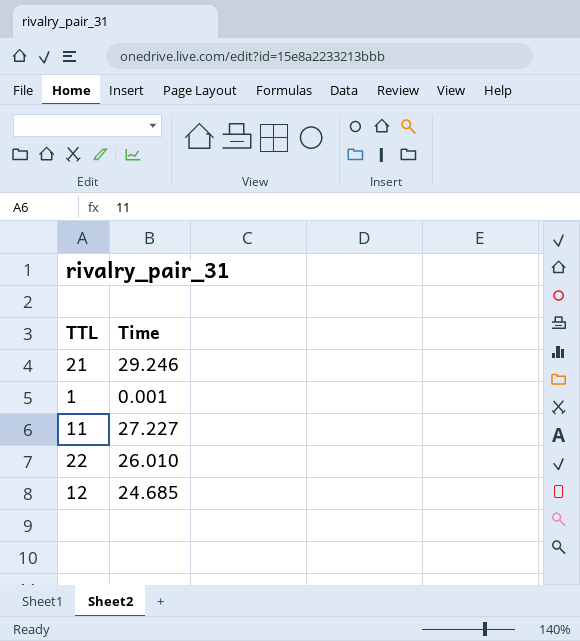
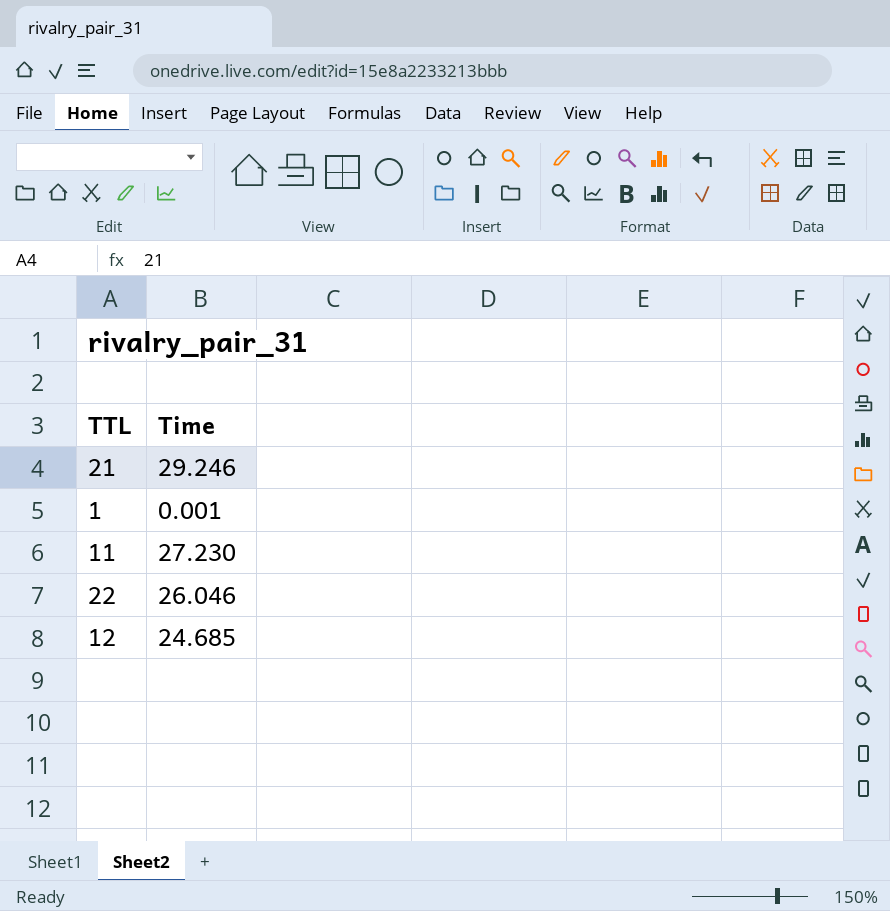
11 | Time: 27.227 -> 27.230
22 | Time: 26.010 -> 26.046

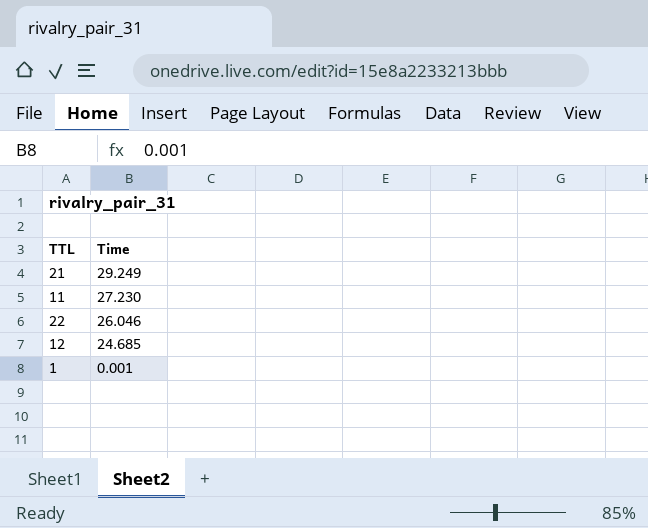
row order: none -> Time descending
21 | Time: 29.246 -> 29.249

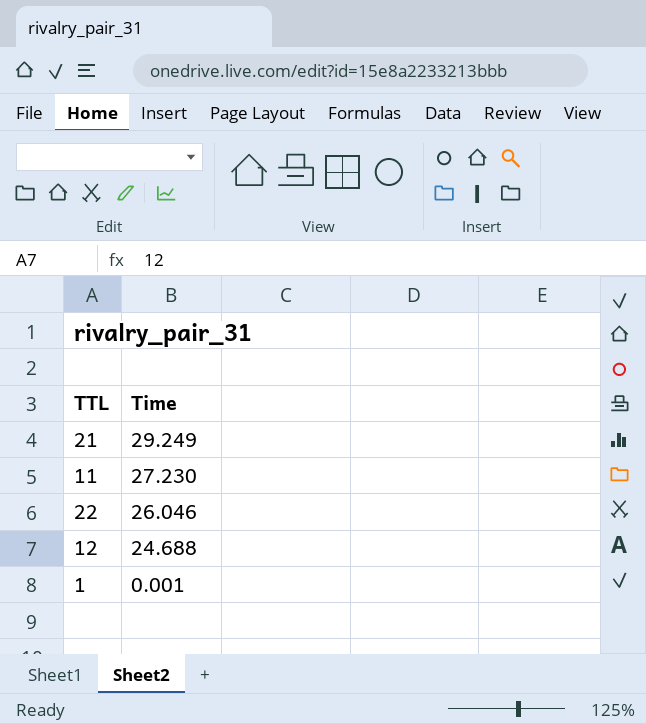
12 | Time: 24.685 -> 24.688

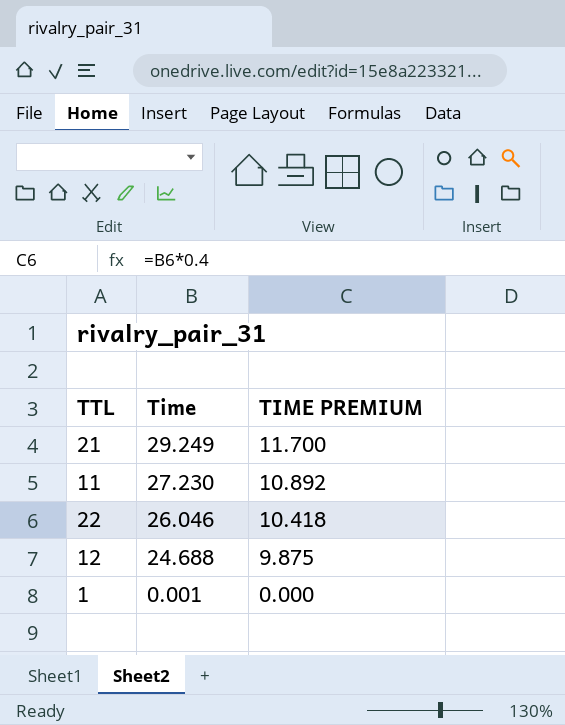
column TIME PREMIUM | formula: none -> [Time] * 0.4

